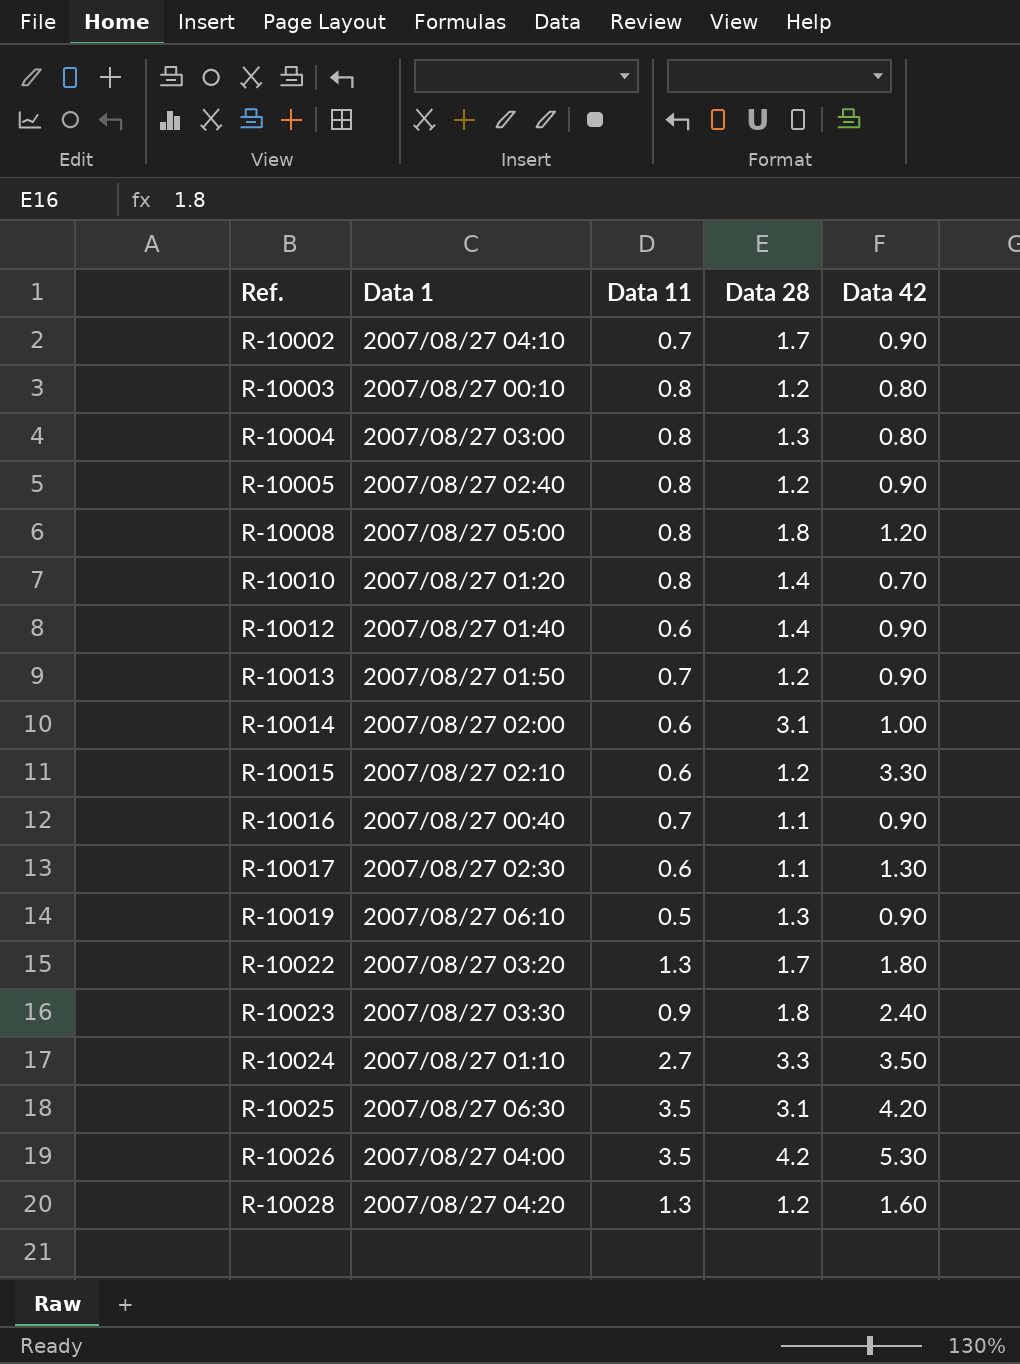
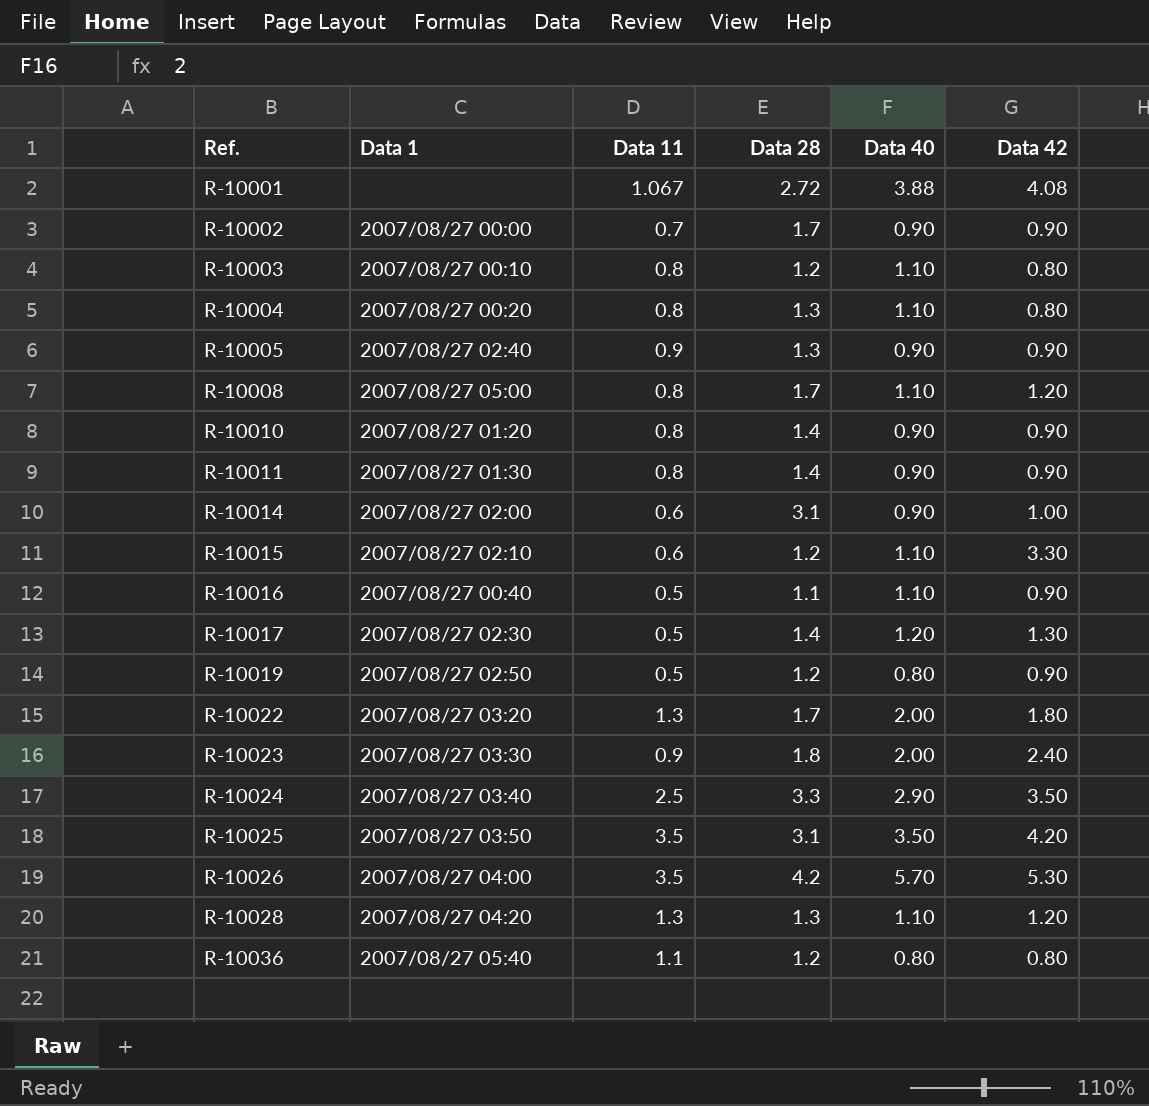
column Data 40 | position: none -> 5
row R-10012: 2007/08/27 01:40 | 0.6 | 1.4 | 0.90 -> none
row R-10013: 2007/08/27 01:50 | 0.7 | 1.2 | 0.90 -> none
row R-10001: none -> none | 1.067 | 2.72 | 3.88 | 4.08
R-10002 | Data 1: 2007/08/27 04:10 -> 2007/08/27 00:00
R-10004 | Data 1: 2007/08/27 03:00 -> 2007/08/27 00:20
R-10005 | Data 11: 0.8 -> 0.9
R-10005 | Data 28: 1.2 -> 1.3
R-10008 | Data 28: 1.8 -> 1.7
R-10010 | Data 42: 0.70 -> 0.90
row R-10011: none -> 2007/08/27 01:30 | 0.8 | 1.4 | 0.90 | 0.90
R-10016 | Data 11: 0.7 -> 0.5
R-10017 | Data 11: 0.6 -> 0.5
R-10017 | Data 28: 1.1 -> 1.4
R-10019 | Data 1: 2007/08/27 06:10 -> 2007/08/27 02:50
R-10019 | Data 28: 1.3 -> 1.2
R-10024 | Data 1: 2007/08/27 01:10 -> 2007/08/27 03:40
R-10024 | Data 11: 2.7 -> 2.5
R-10025 | Data 1: 2007/08/27 06:30 -> 2007/08/27 03:50
R-10028 | Data 28: 1.2 -> 1.3
R-10028 | Data 42: 1.60 -> 1.20
row R-10036: none -> 2007/08/27 05:40 | 1.1 | 1.2 | 0.80 | 0.80

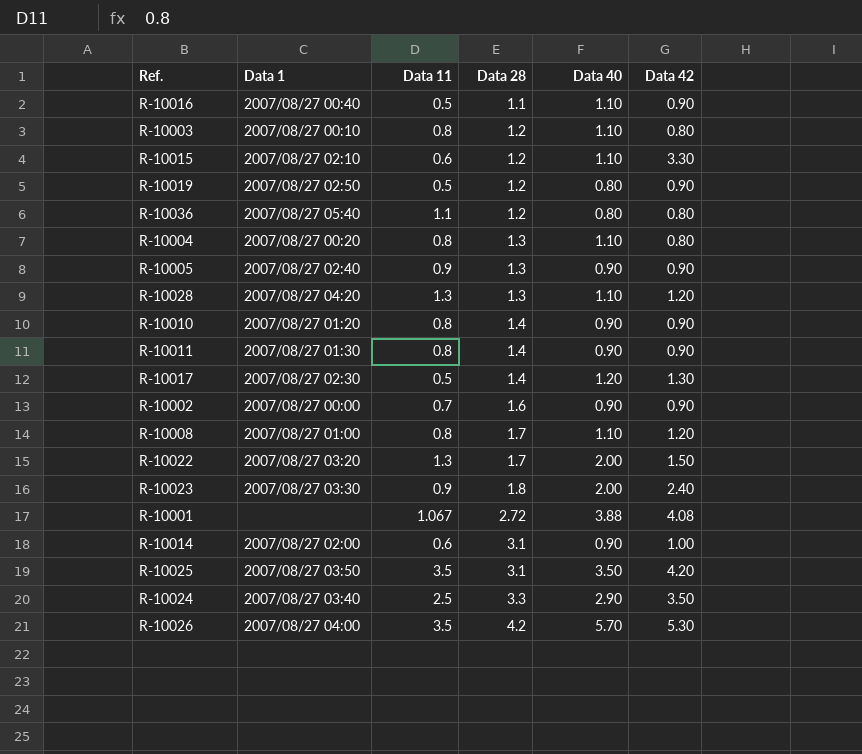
row order: Ref. ascending -> Data 28 ascending
R-10002 | Data 28: 1.7 -> 1.6
R-10008 | Data 1: 2007/08/27 05:00 -> 2007/08/27 01:00
R-10022 | Data 42: 1.80 -> 1.50

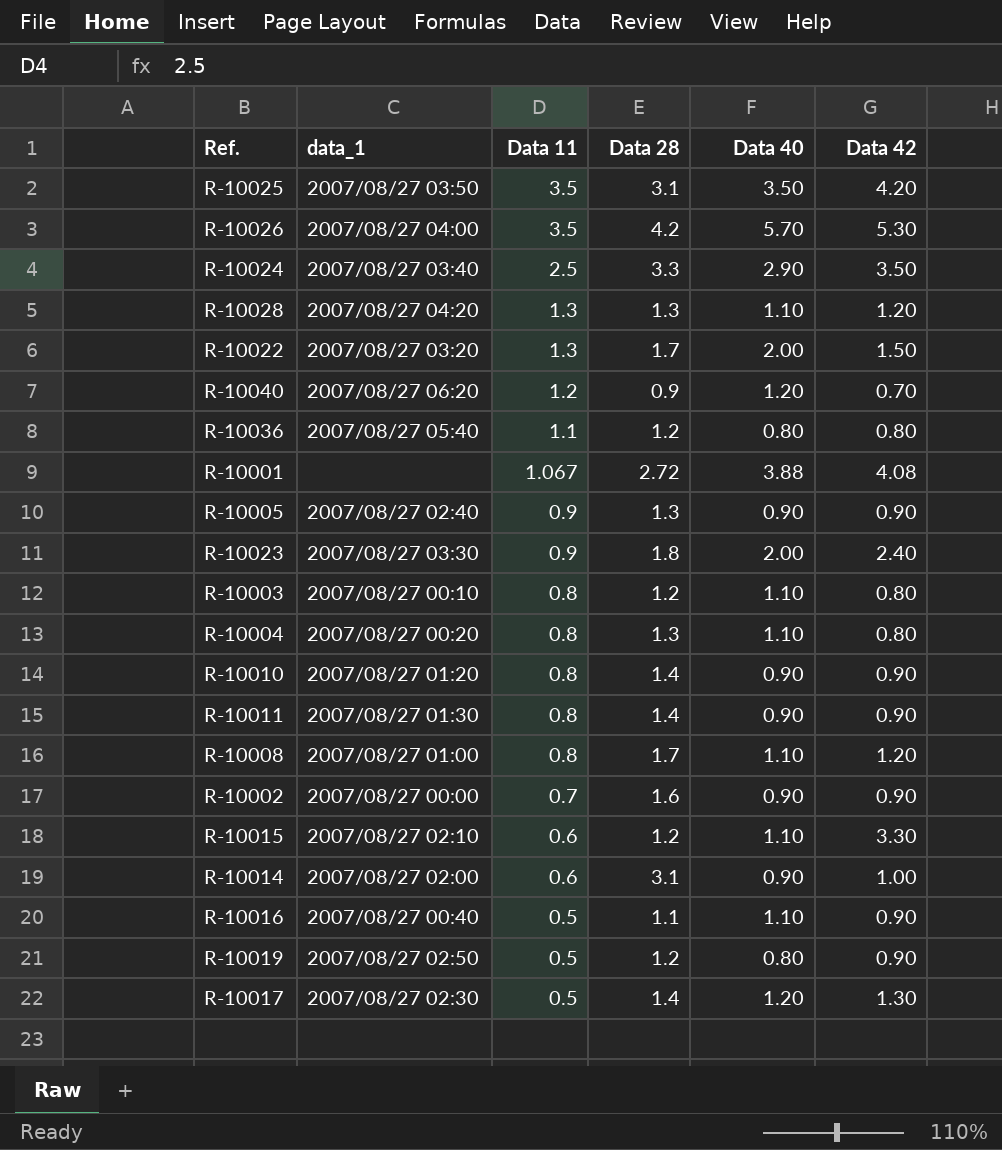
row order: Data 28 ascending -> Data 11 descending
column name: Data 1 -> data_1
row R-10040: none -> 2007/08/27 06:20 | 1.2 | 0.9 | 1.20 | 0.70

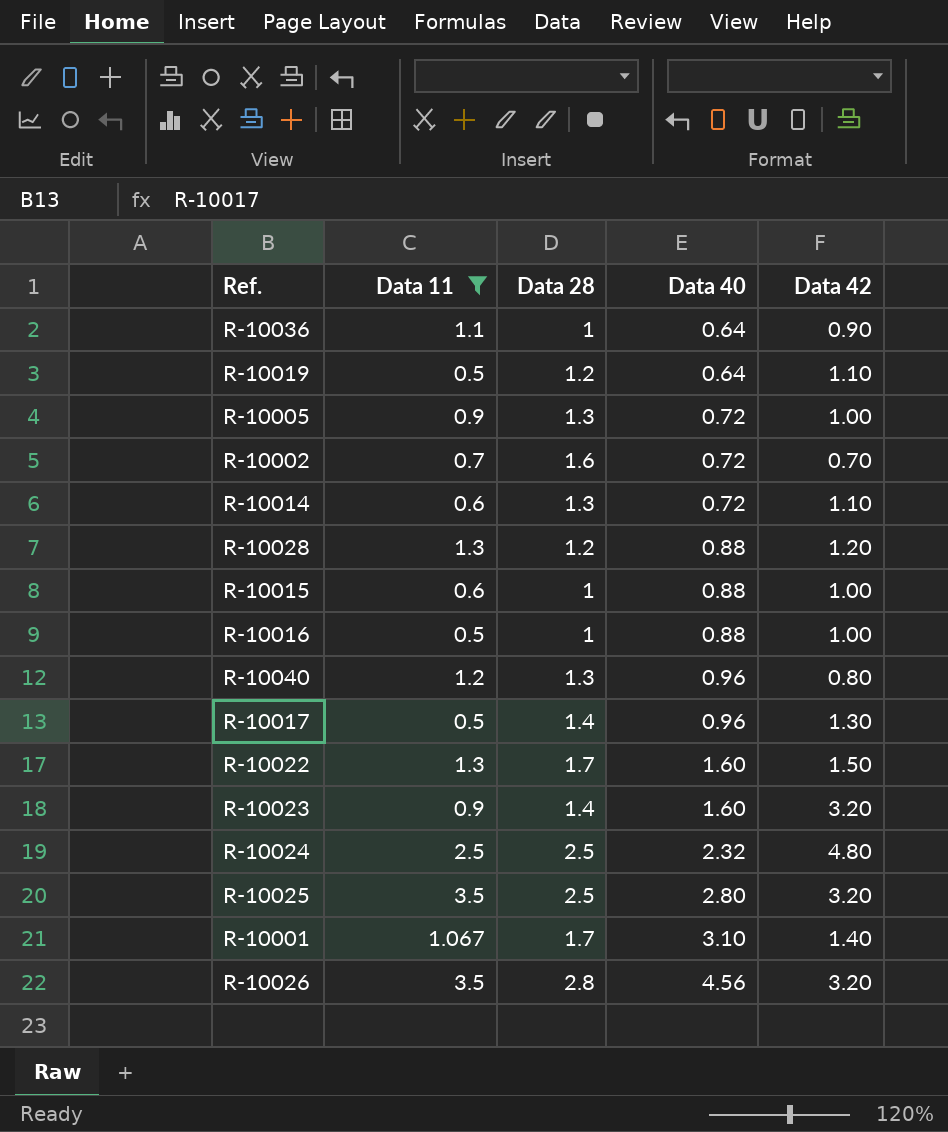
filter: none -> Data 11 != 0.8
row order: Data 11 descending -> Data 40 ascending
column data_1 | position: 2 -> none
R-10036 | Data 28: 1.2 -> 1
R-10036 | Data 40: 0.80 -> 0.64
R-10036 | Data 42: 0.80 -> 0.90
R-10019 | Data 40: 0.80 -> 0.64
R-10019 | Data 42: 0.90 -> 1.10
R-10005 | Data 40: 0.90 -> 0.72
R-10005 | Data 42: 0.90 -> 1.00
R-10002 | Data 40: 0.90 -> 0.72
R-10002 | Data 42: 0.90 -> 0.70
R-10014 | Data 28: 3.1 -> 1.3
R-10014 | Data 40: 0.90 -> 0.72
R-10014 | Data 42: 1.00 -> 1.10
R-10028 | Data 28: 1.3 -> 1.2
R-10028 | Data 40: 1.10 -> 0.88
R-10015 | Data 28: 1.2 -> 1
R-10015 | Data 40: 1.10 -> 0.88
R-10015 | Data 42: 3.30 -> 1.00
R-10016 | Data 28: 1.1 -> 1
R-10016 | Data 40: 1.10 -> 0.88
R-10016 | Data 42: 0.90 -> 1.00
R-10040 | Data 28: 0.9 -> 1.3
R-10040 | Data 40: 1.20 -> 0.96
R-10040 | Data 42: 0.70 -> 0.80
R-10017 | Data 40: 1.20 -> 0.96
R-10022 | Data 40: 2.00 -> 1.60
R-10023 | Data 28: 1.8 -> 1.4
R-10023 | Data 40: 2.00 -> 1.60
R-10023 | Data 42: 2.40 -> 3.20
R-10024 | Data 28: 3.3 -> 2.5
R-10024 | Data 40: 2.90 -> 2.32
R-10024 | Data 42: 3.50 -> 4.80
R-10025 | Data 28: 3.1 -> 2.5
R-10025 | Data 40: 3.50 -> 2.80
R-10025 | Data 42: 4.20 -> 3.20
R-10001 | Data 28: 2.72 -> 1.7
R-10001 | Data 40: 3.88 -> 3.10
R-10001 | Data 42: 4.08 -> 1.40
R-10026 | Data 28: 4.2 -> 2.8
R-10026 | Data 40: 5.70 -> 4.56
R-10026 | Data 42: 5.30 -> 3.20

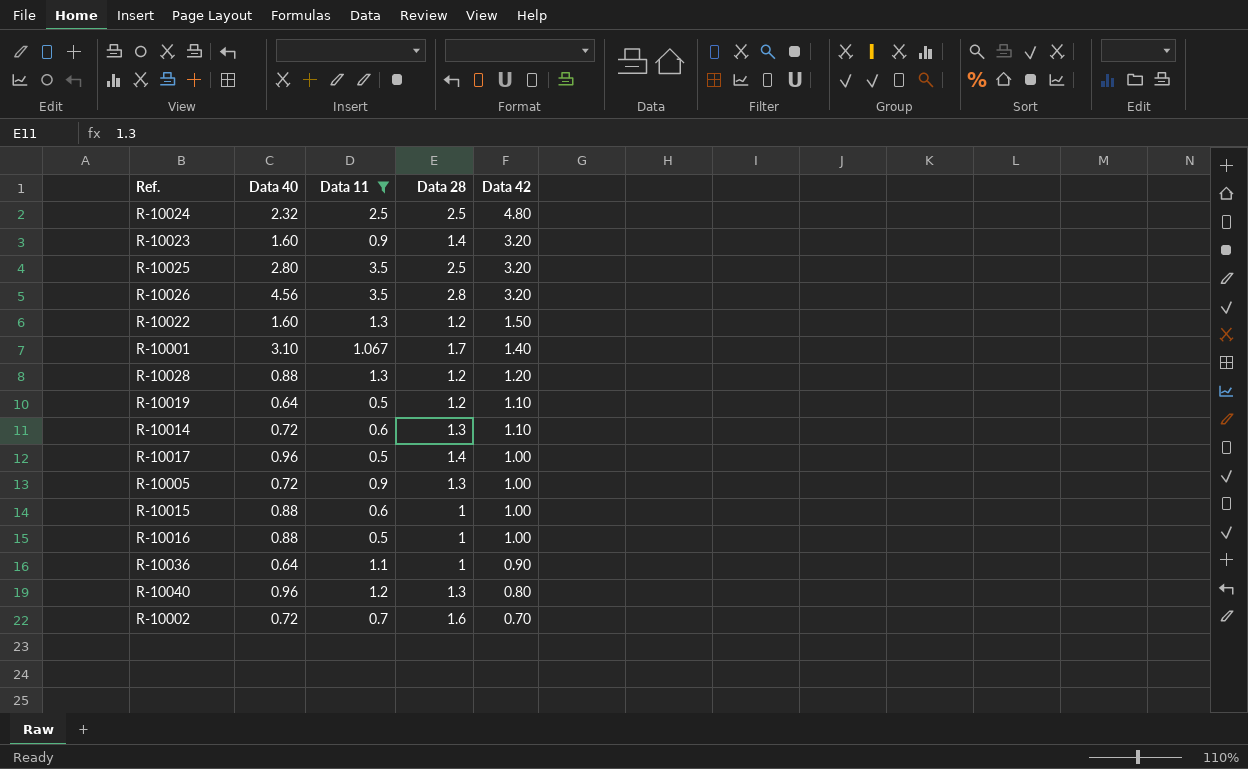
row order: Data 40 ascending -> Data 42 descending
column Data 40 | position: 4 -> 2
R-10022 | Data 28: 1.7 -> 1.2
R-10017 | Data 42: 1.30 -> 1.00

